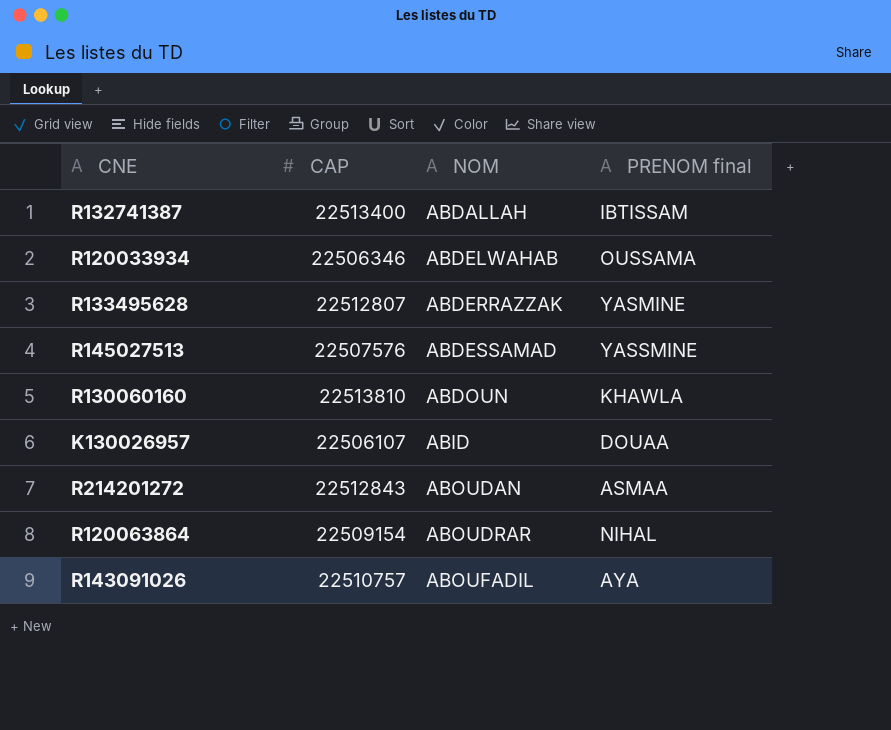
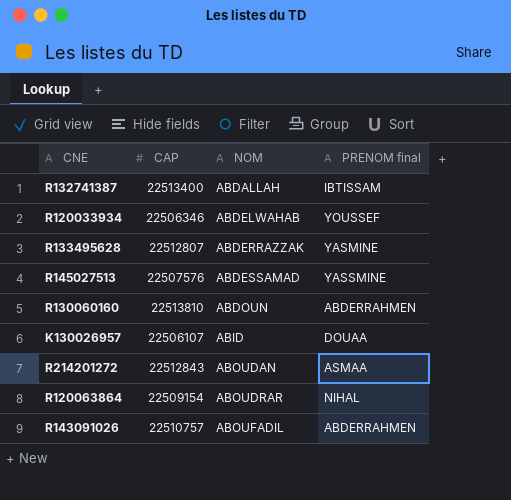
R120033934 | PRENOM final: OUSSAMA -> YOUSSEF
R130060160 | PRENOM final: KHAWLA -> ABDERRAHMEN
R143091026 | PRENOM final: AYA -> ABDERRAHMEN

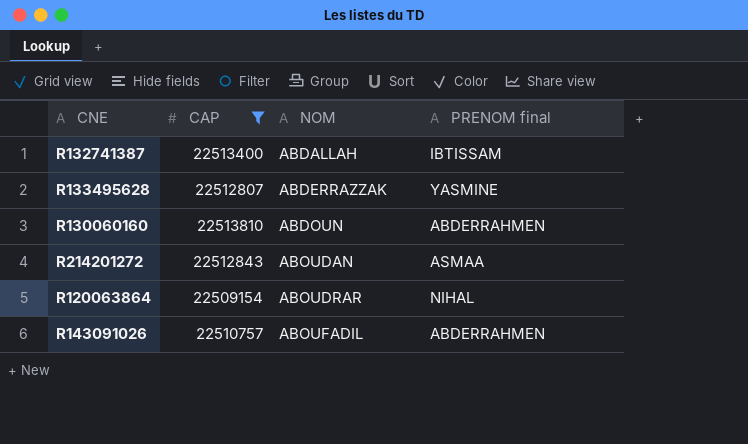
filter: none -> CAP >= 22509154

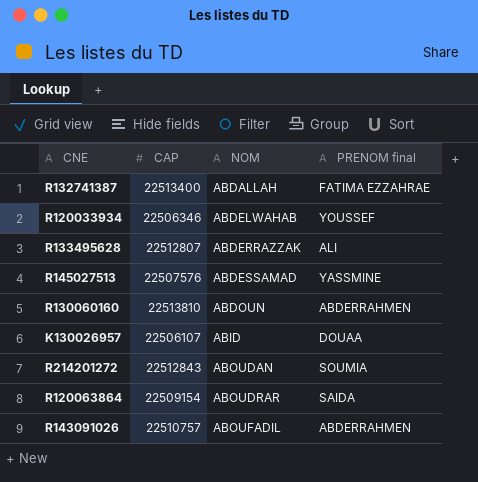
filter: CAP >= 22509154 -> none
R132741387 | PRENOM final: IBTISSAM -> FATIMA EZZAHRAE
R133495628 | PRENOM final: YASMINE -> ALI
R214201272 | PRENOM final: ASMAA -> SOUMIA
R120063864 | PRENOM final: NIHAL -> SAIDA

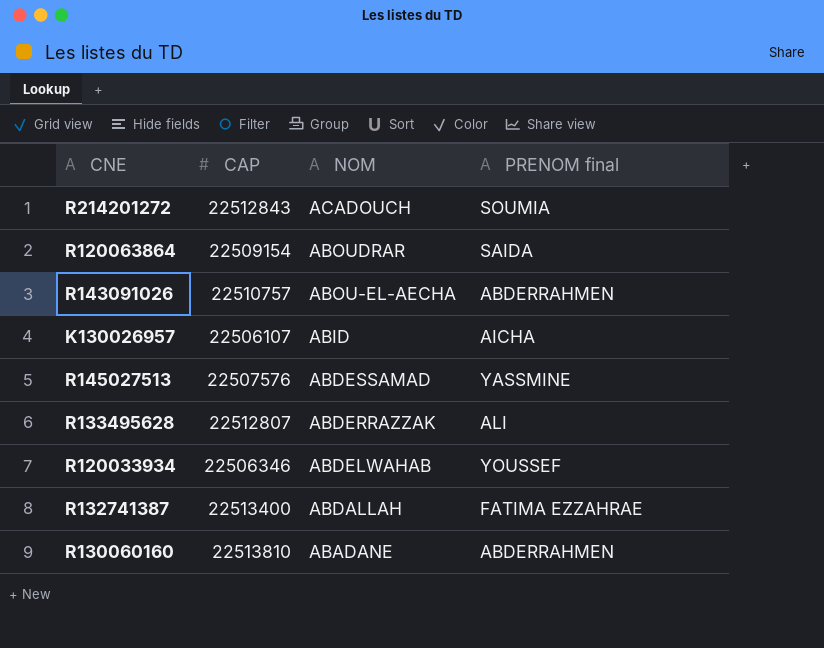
row order: NOM ascending -> NOM descending
R214201272 | NOM: ABOUDAN -> ACADOUCH
R143091026 | NOM: ABOUFADIL -> ABOU-EL-AECHA
K130026957 | PRENOM final: DOUAA -> AICHA
R130060160 | NOM: ABDOUN -> ABADANE

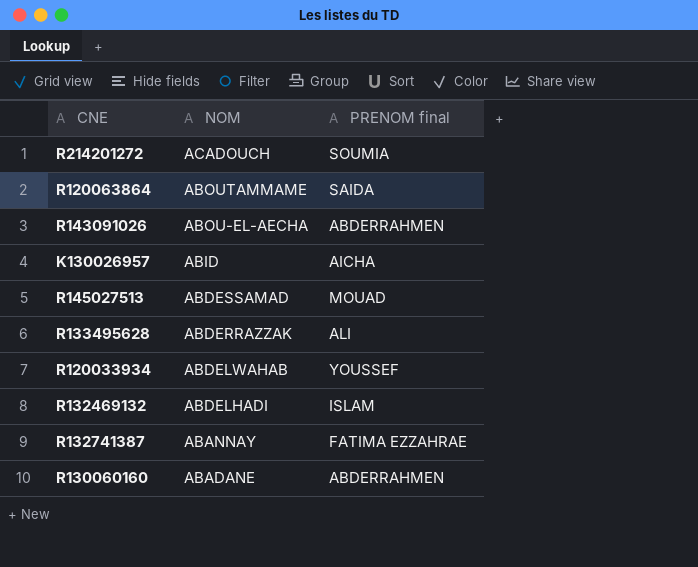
column CAP | position: 2 -> none
R120063864 | NOM: ABOUDRAR -> ABOUTAMMAME
R145027513 | PRENOM final: YASSMINE -> MOUAD
row R132469132: none -> ABDELHADI | ISLAM
R132741387 | NOM: ABDALLAH -> ABANNAY

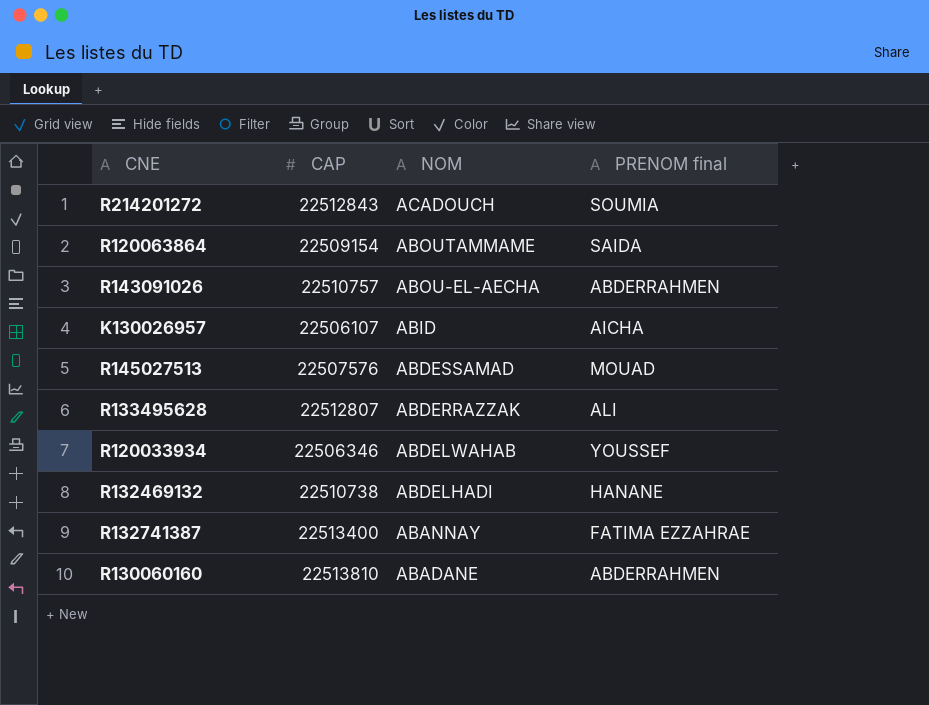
column CAP | position: none -> 2
R132469132 | PRENOM final: ISLAM -> HANANE

